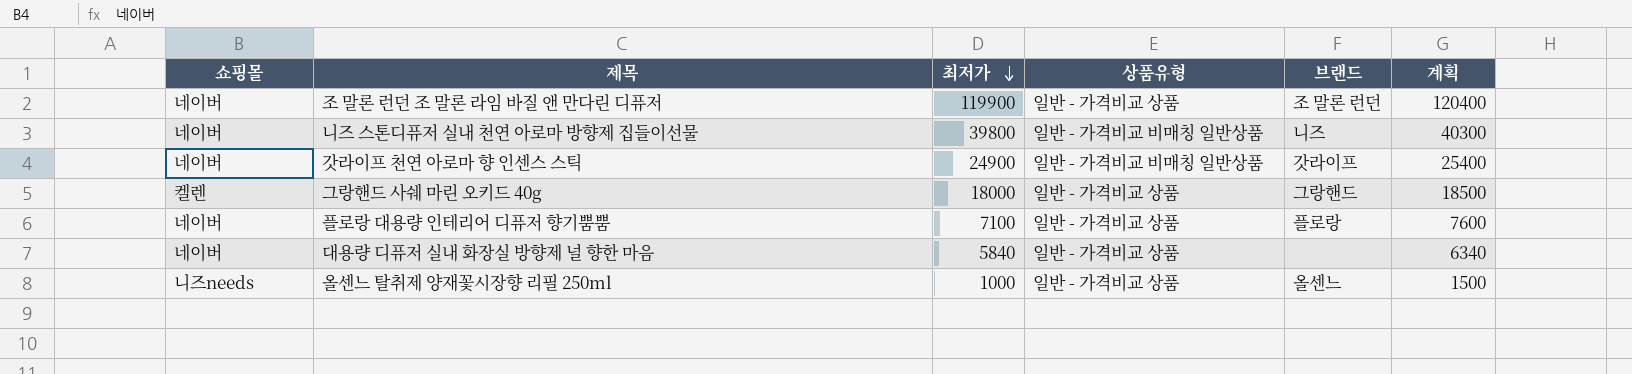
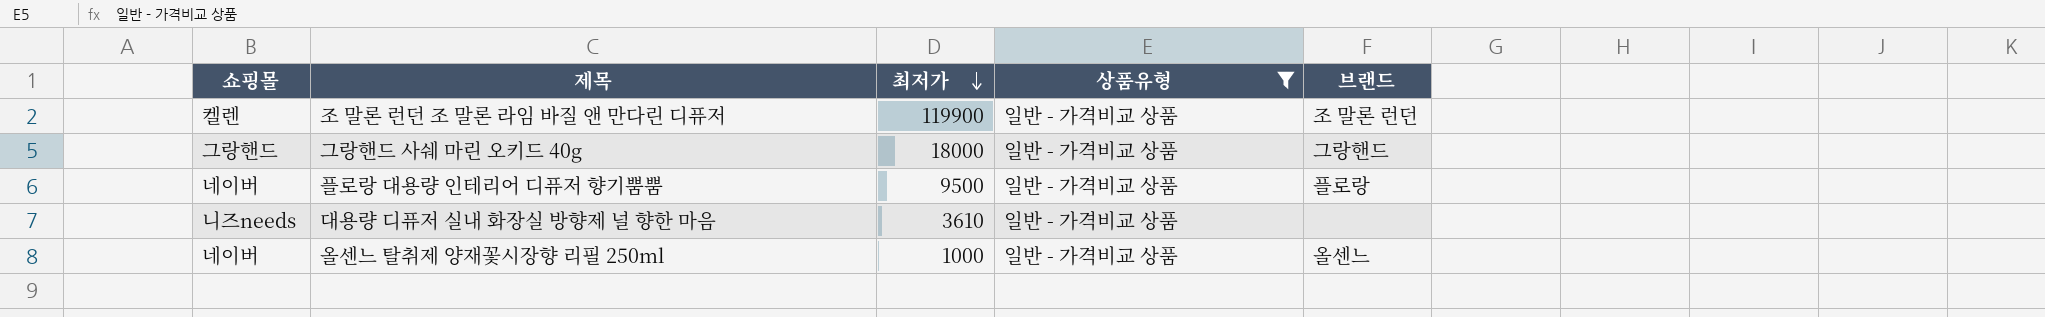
filter: none -> 상품유형 = 일반 - 가격비교 상품
column 계획 | formula: [최저가] + 500 -> none
조 말론 런던 조 말론 라임 바질 앤 만다린 디퓨저 | 쇼핑몰: 네이버 -> 켈렌
그랑핸드 사쉐 마린 오키드 40g | 쇼핑몰: 켈렌 -> 그랑핸드
플로랑 대용량 인테리어 디퓨저 향기뿜뿜 | 최저가: 7100 -> 9500
대용량 디퓨저 실내 화장실 방향제 널 향한 마음 | 쇼핑몰: 네이버 -> 니즈needs
대용량 디퓨저 실내 화장실 방향제 널 향한 마음 | 최저가: 5840 -> 3610
올센느 탈취제 양재꽃시장향 리필 250ml | 쇼핑몰: 니즈needs -> 네이버

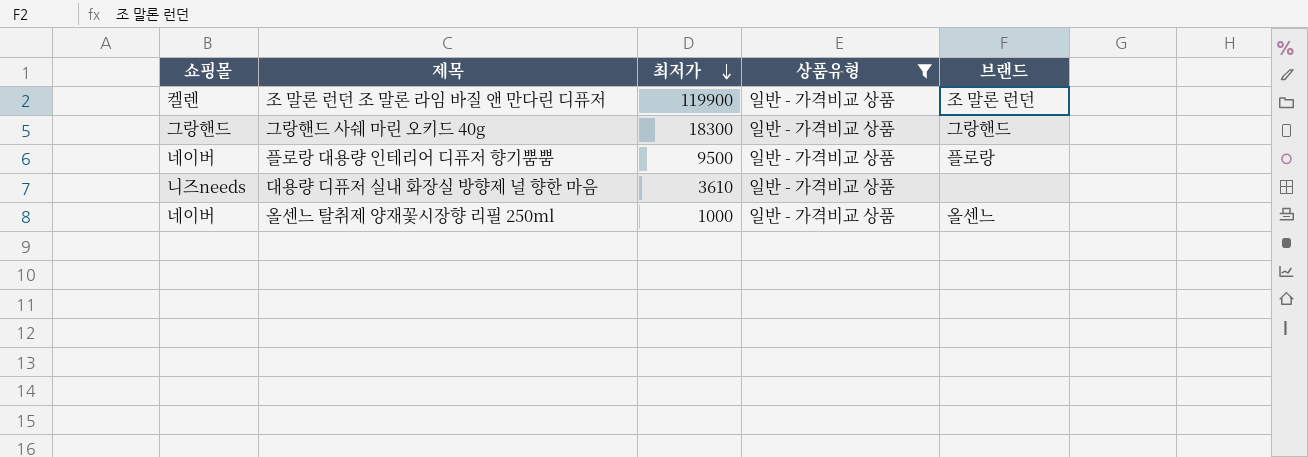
그랑핸드 사쉐 마린 오키드 40g | 최저가: 18000 -> 18300

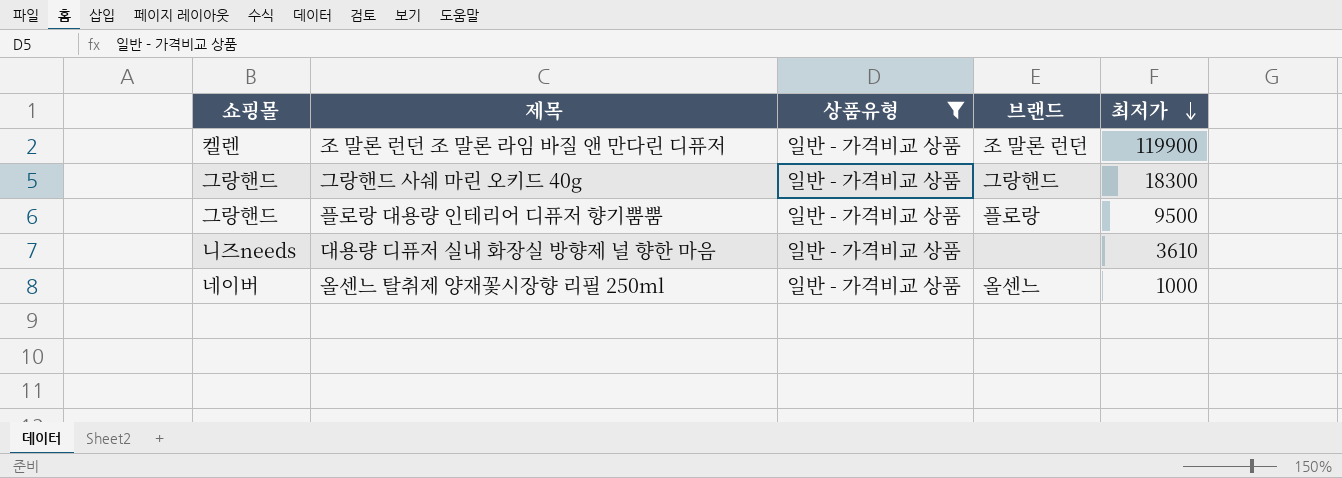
column 최저가 | position: 3 -> 5
플로랑 대용량 인테리어 디퓨저 향기뿜뿜 | 쇼핑몰: 네이버 -> 그랑핸드

